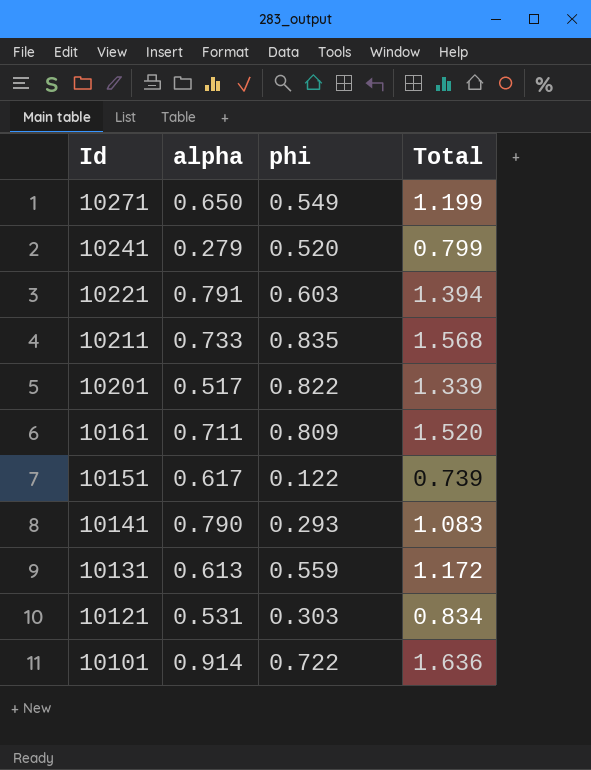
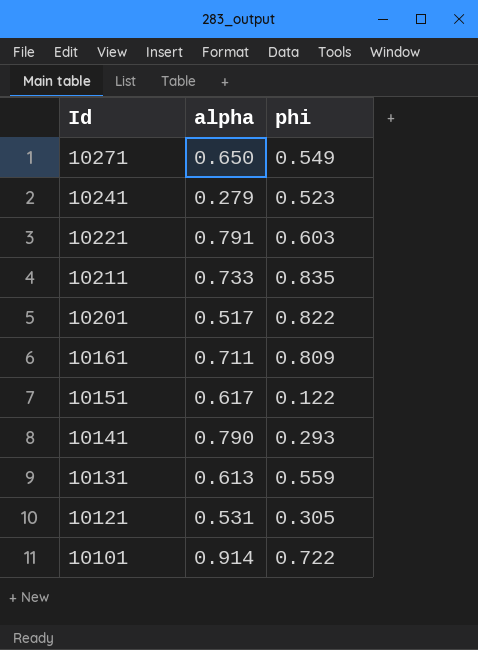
column Total | formula: [alpha] + [phi] -> none
10241 | phi: 0.520 -> 0.523
10121 | phi: 0.303 -> 0.305

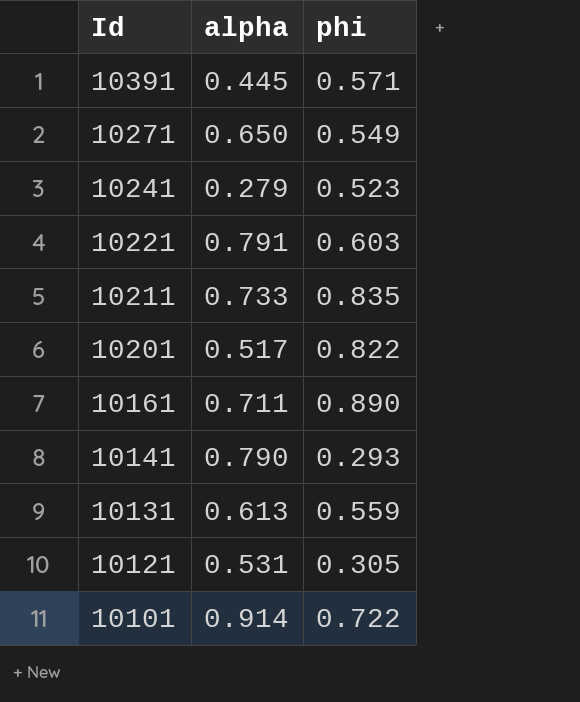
row 10151: 0.617 | 0.122 -> none
row 10391: none -> 0.445 | 0.571
10161 | phi: 0.809 -> 0.890

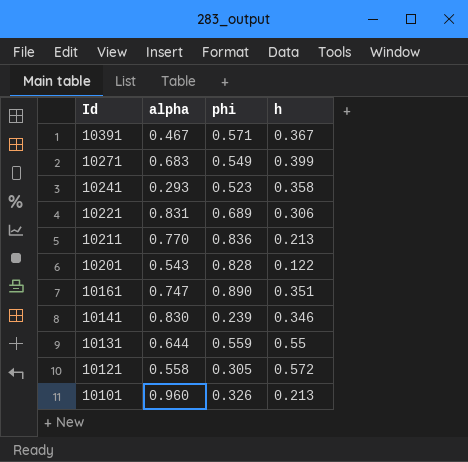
column h | position: none -> 4
10391 | alpha: 0.445 -> 0.467
10271 | alpha: 0.650 -> 0.683
10241 | alpha: 0.279 -> 0.293
10221 | alpha: 0.791 -> 0.831
10221 | phi: 0.603 -> 0.689
10211 | alpha: 0.733 -> 0.770
10211 | phi: 0.835 -> 0.836
10201 | alpha: 0.517 -> 0.543
10201 | phi: 0.822 -> 0.828
10161 | alpha: 0.711 -> 0.747
10141 | alpha: 0.790 -> 0.830
10141 | phi: 0.293 -> 0.239
10131 | alpha: 0.613 -> 0.644
10121 | alpha: 0.531 -> 0.558
10101 | alpha: 0.914 -> 0.960
10101 | phi: 0.722 -> 0.326

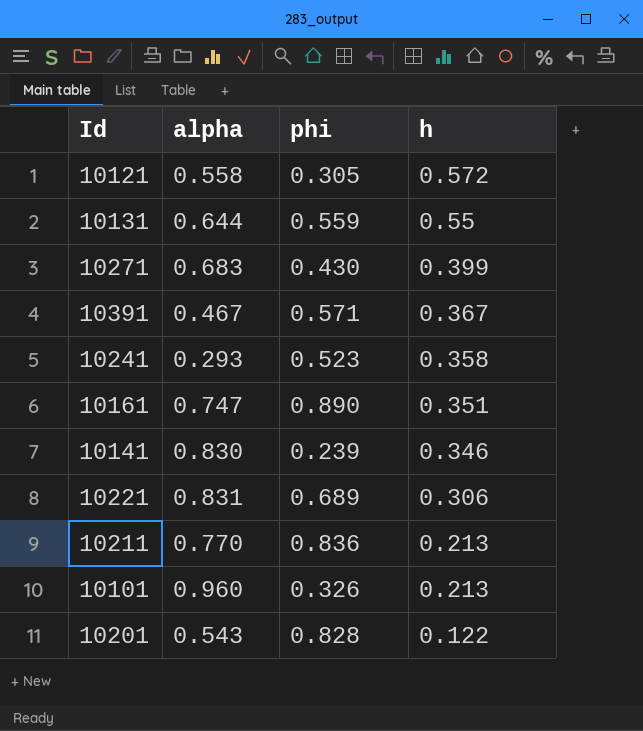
row order: Id descending -> h descending
10271 | phi: 0.549 -> 0.430

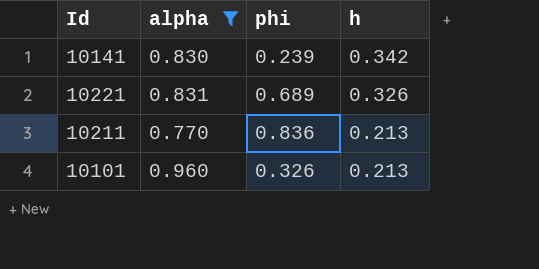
filter: none -> alpha >= 0.770
10141 | h: 0.346 -> 0.342
10221 | h: 0.306 -> 0.326

